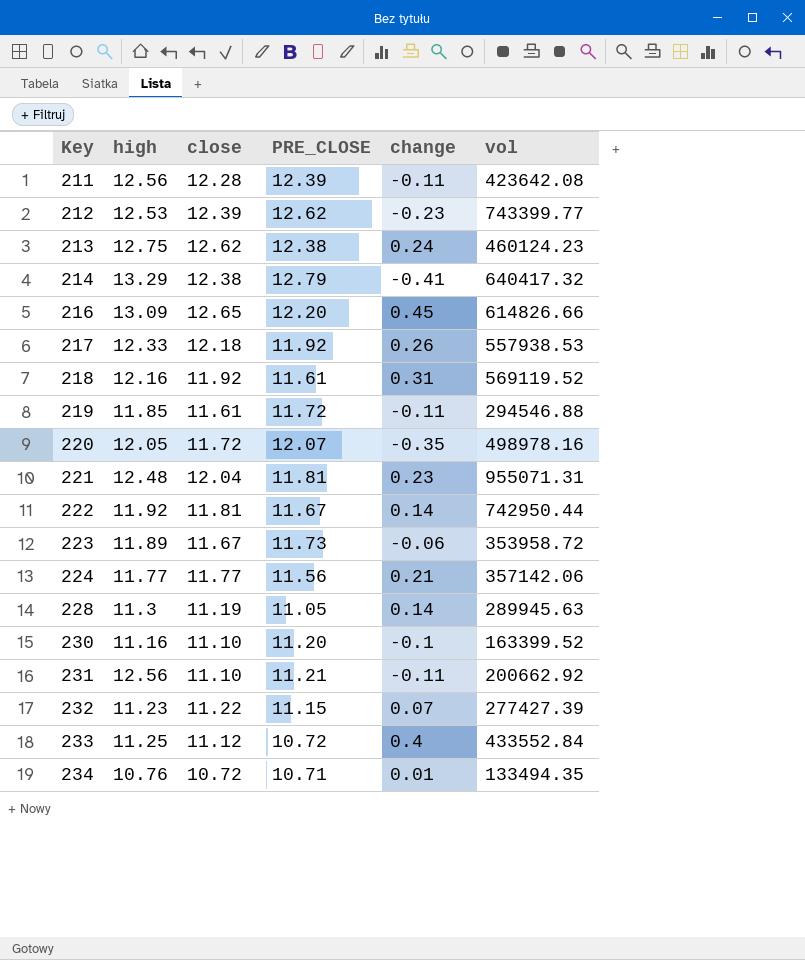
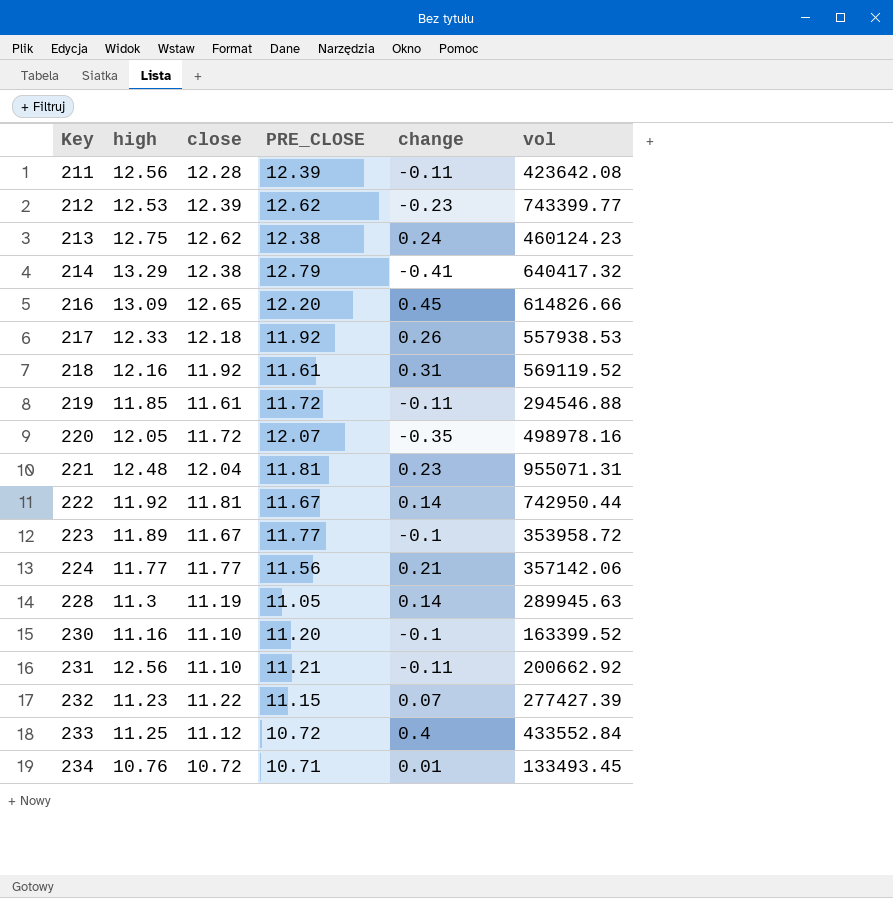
223 | PRE_CLOSE: 11.73 -> 11.77
223 | change: -0.06 -> -0.1
234 | vol: 133494.35 -> 133493.45

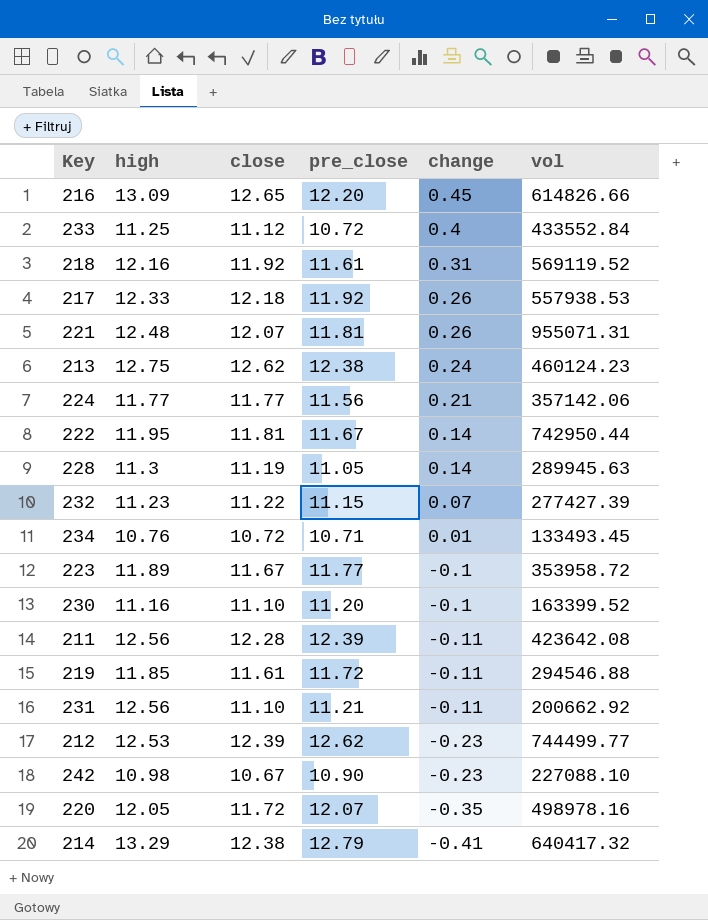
row order: Key ascending -> change descending
column name: PRE_CLOSE -> pre_close
221 | close: 12.04 -> 12.07
221 | change: 0.23 -> 0.26
222 | high: 11.92 -> 11.95
212 | vol: 743399.77 -> 744499.77
row 242: none -> 10.98 | 10.67 | 10.90 | -0.23 | 227088.10

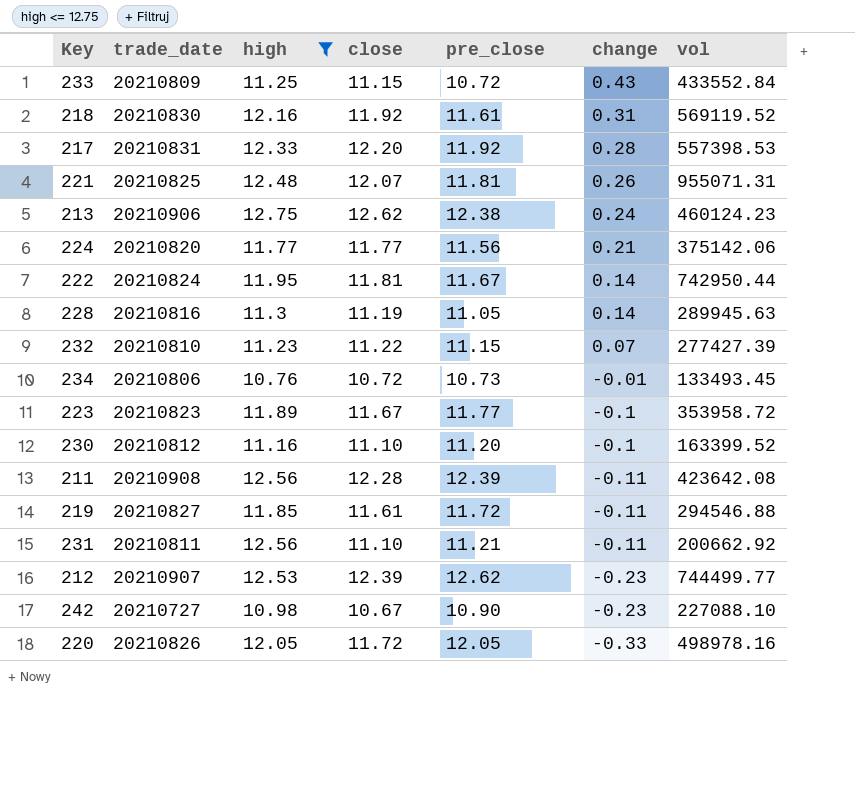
filter: none -> high <= 12.75
column trade_date | position: none -> 2
233 | close: 11.12 -> 11.15
233 | change: 0.4 -> 0.43
217 | close: 12.18 -> 12.20
217 | change: 0.26 -> 0.28
217 | vol: 557938.53 -> 557398.53
224 | vol: 357142.06 -> 375142.06
234 | pre_close: 10.71 -> 10.73
234 | change: 0.01 -> -0.01
220 | pre_close: 12.07 -> 12.05
220 | change: -0.35 -> -0.33

